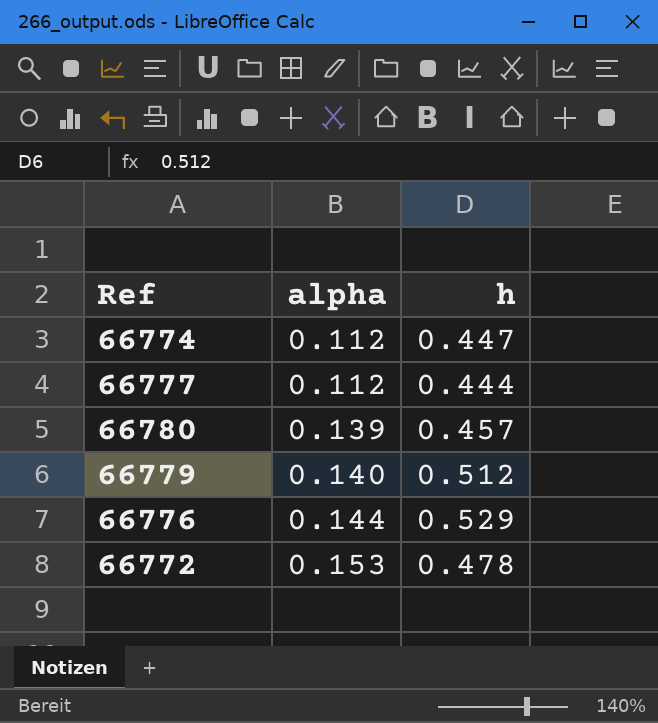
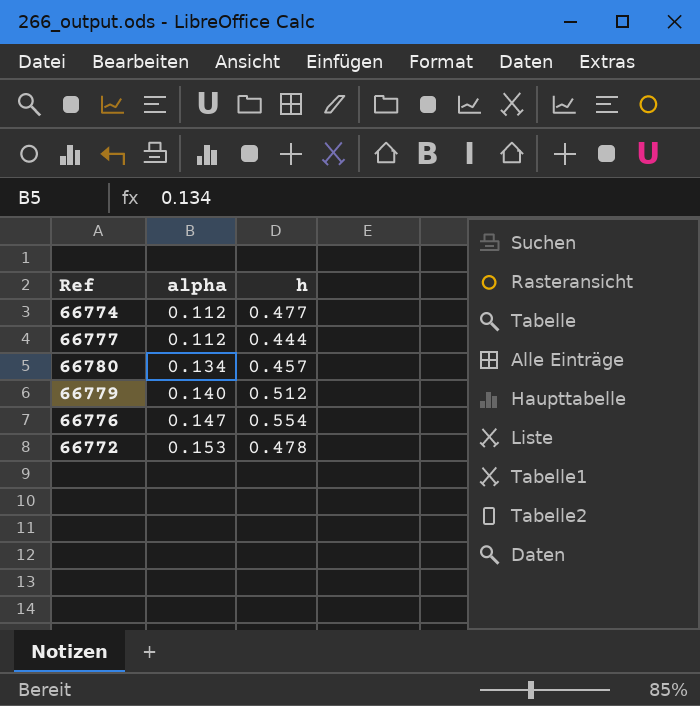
66774 | h: 0.447 -> 0.477
66780 | alpha: 0.139 -> 0.134
66776 | alpha: 0.144 -> 0.147
66776 | h: 0.529 -> 0.554

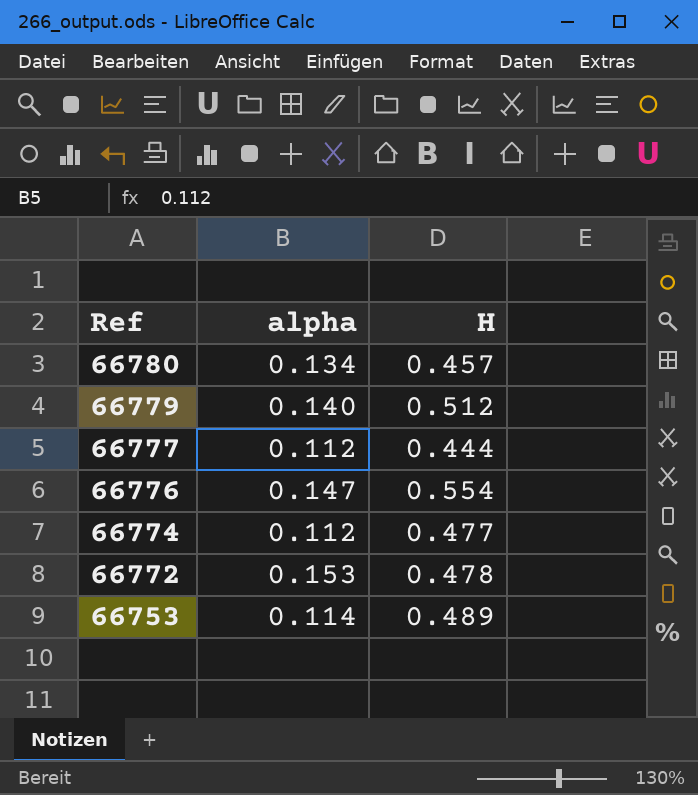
row order: alpha ascending -> Ref descending
column name: h -> H
row 66753: none -> 0.114 | 0.489

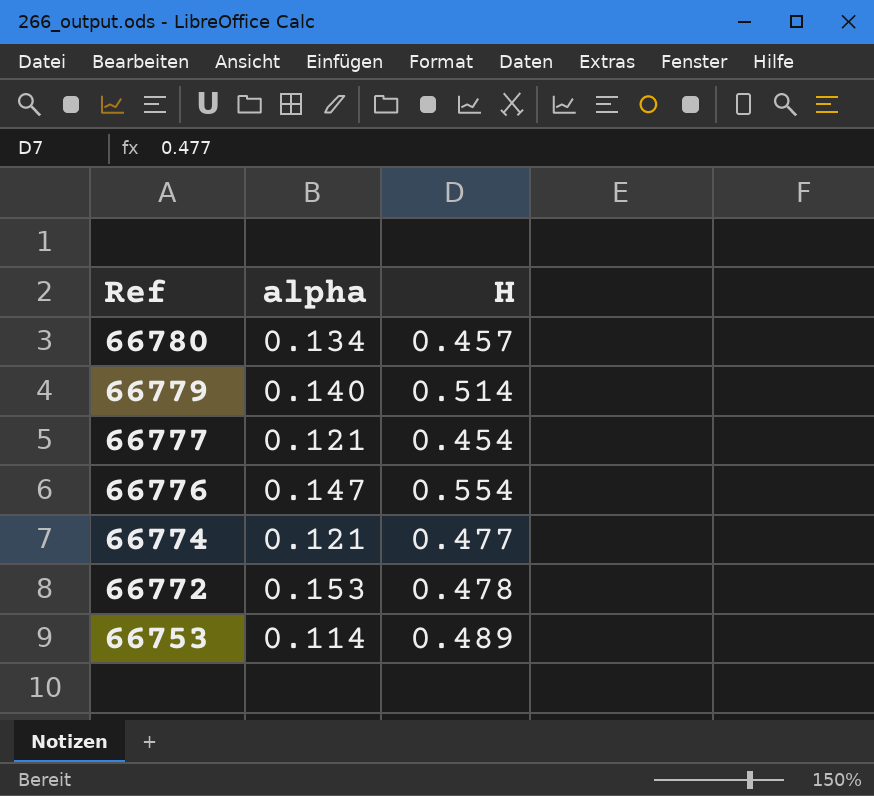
66779 | H: 0.512 -> 0.514
66777 | alpha: 0.112 -> 0.121
66777 | H: 0.444 -> 0.454
66774 | alpha: 0.112 -> 0.121

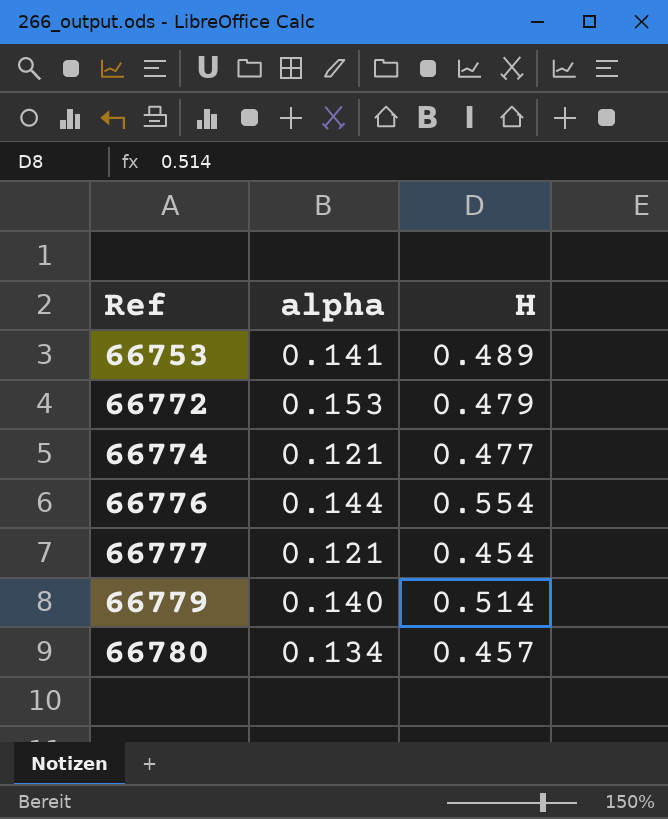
row order: Ref descending -> Ref ascending
66753 | alpha: 0.114 -> 0.141
66772 | H: 0.478 -> 0.479
66776 | alpha: 0.147 -> 0.144

